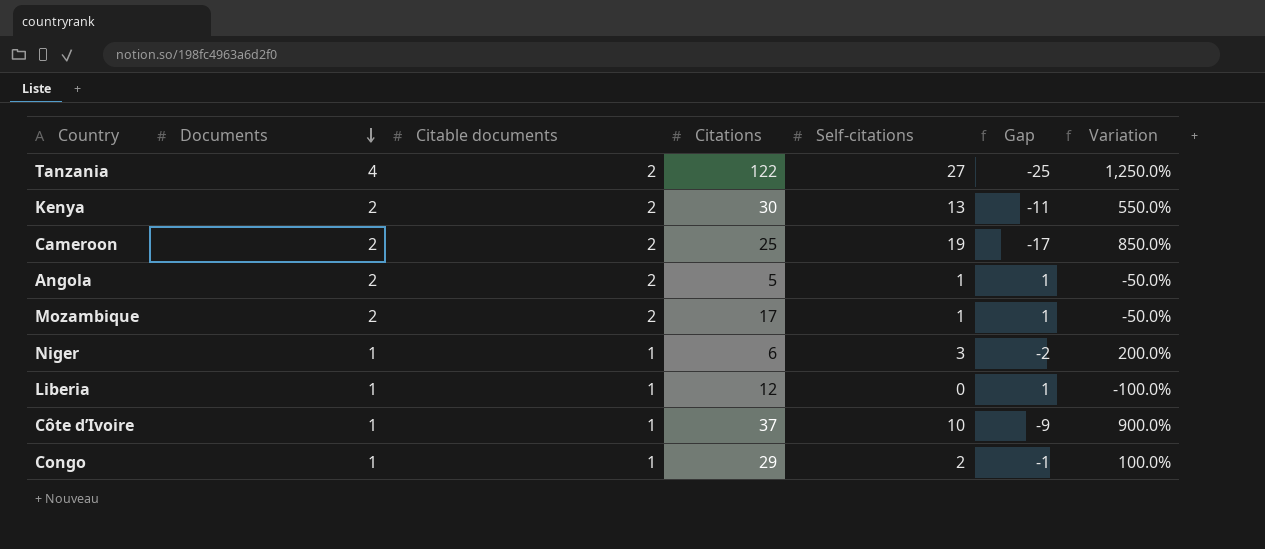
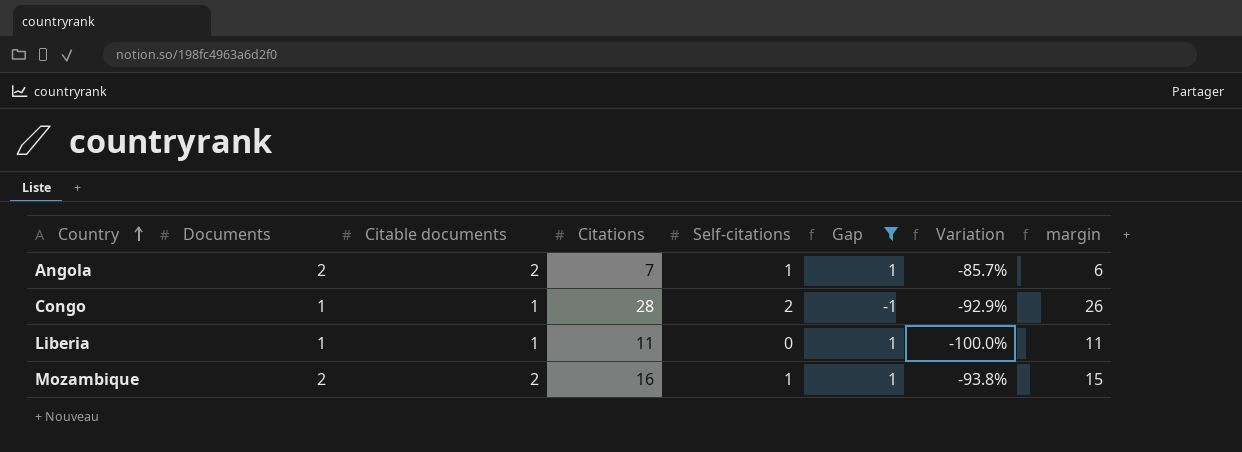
filter: none -> Gap >= -1
row order: Documents descending -> Country ascending
column Variation | formula: ([Self-citations] - [Citable documents]) / [Citable documents] -> ([Self-citations] - [Citations]) / [Citations]
column margin | formula: none -> [Citations] - [Self-citations]
Angola | Citations: 5 -> 7
Congo | Citations: 29 -> 28
Liberia | Citations: 12 -> 11
Mozambique | Citations: 17 -> 16

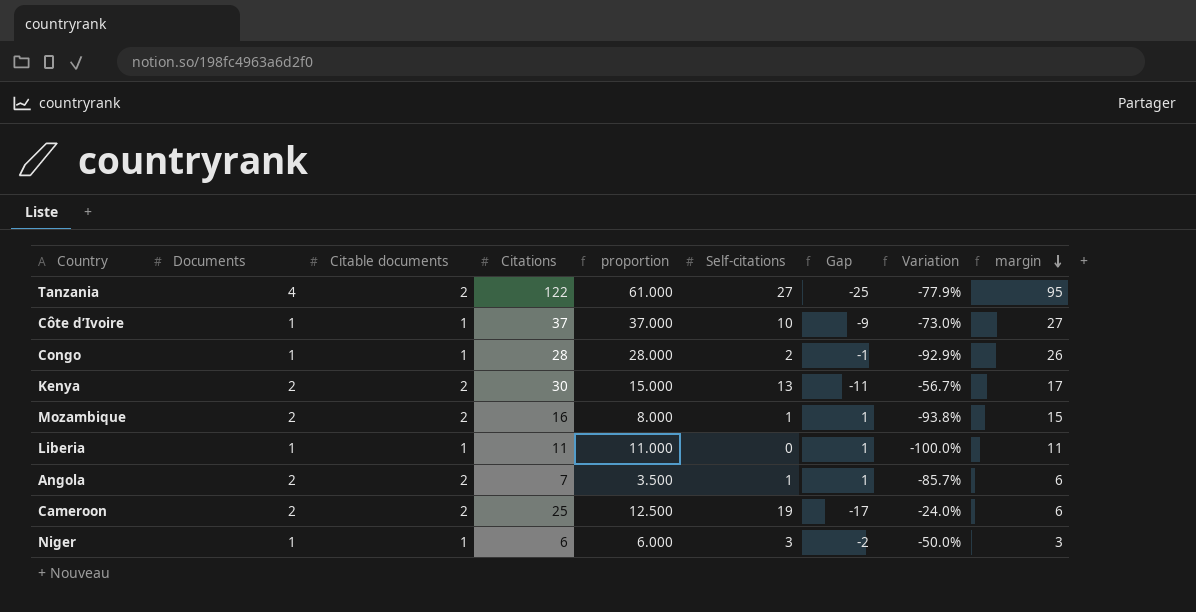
filter: Gap >= -1 -> none
row order: Country ascending -> margin descending
column proportion | formula: none -> [Citations] / [Citable documents]

